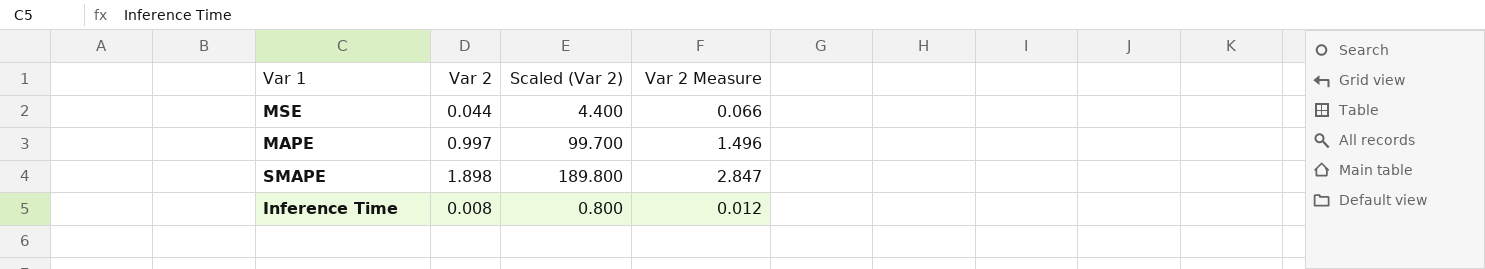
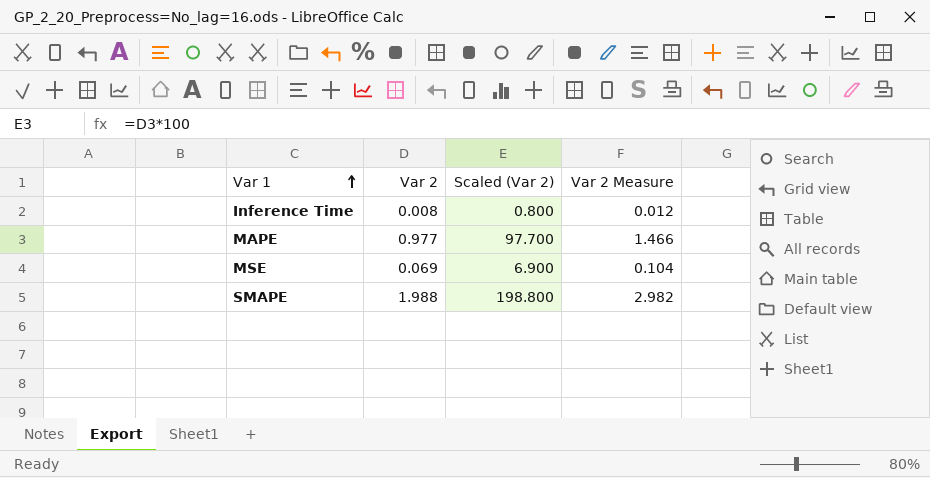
row order: none -> Var 1 ascending
MAPE | Var 2: 0.997 -> 0.977
MAPE | Scaled (Var 2): 99.700 -> 97.700
MAPE | Var 2 Measure: 1.496 -> 1.466
MSE | Var 2: 0.044 -> 0.069
MSE | Scaled (Var 2): 4.400 -> 6.900
MSE | Var 2 Measure: 0.066 -> 0.104
SMAPE | Var 2: 1.898 -> 1.988
SMAPE | Scaled (Var 2): 189.800 -> 198.800
SMAPE | Var 2 Measure: 2.847 -> 2.982

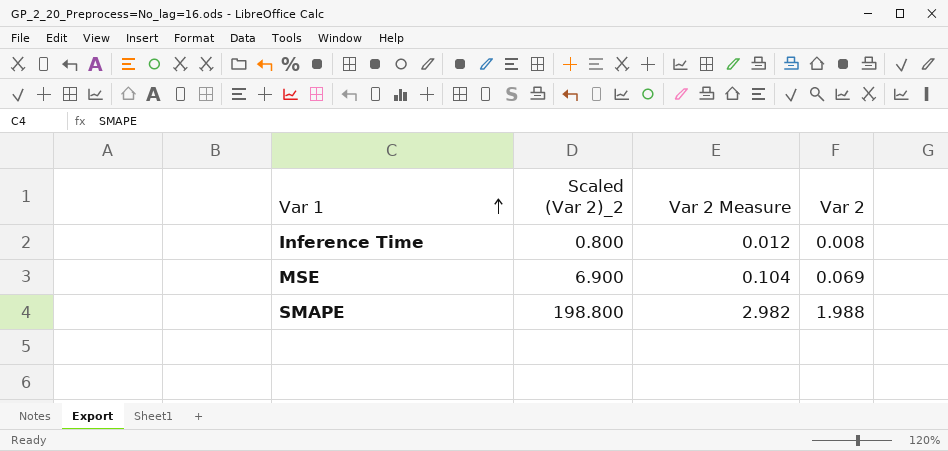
column name: Scaled (Var 2) -> Scaled (Var 2)_2
column Var 2 | position: 2 -> 4
row MAPE: 0.977 | 97.700 | 1.466 -> none

